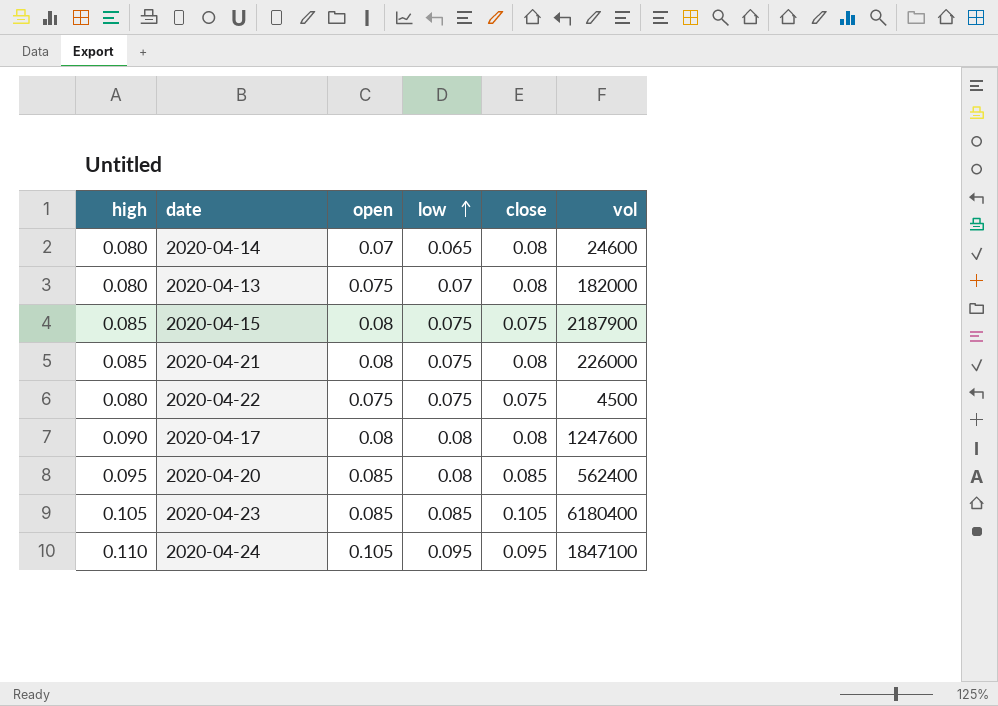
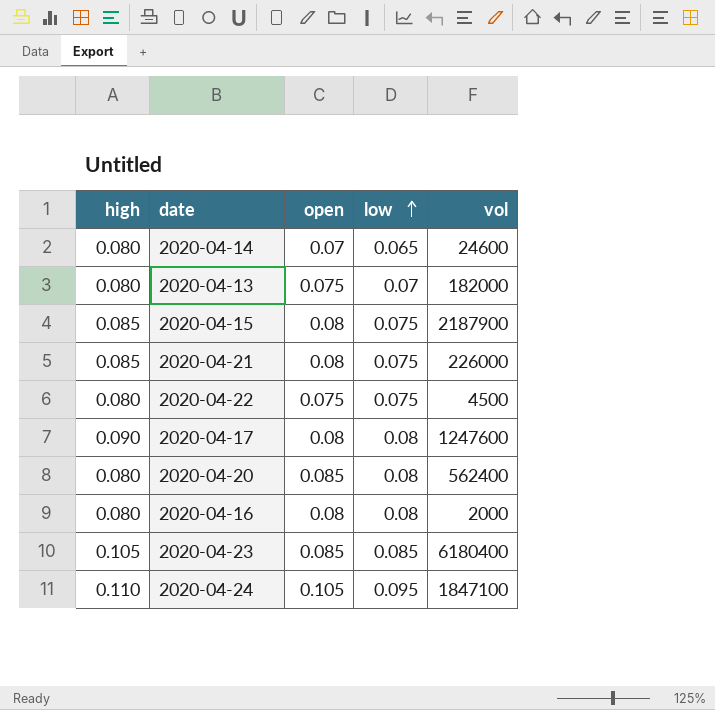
column close | position: 5 -> none
2020-04-20 | high: 0.095 -> 0.080
row 2020-04-16: none -> 0.080 | 0.08 | 0.08 | 2000

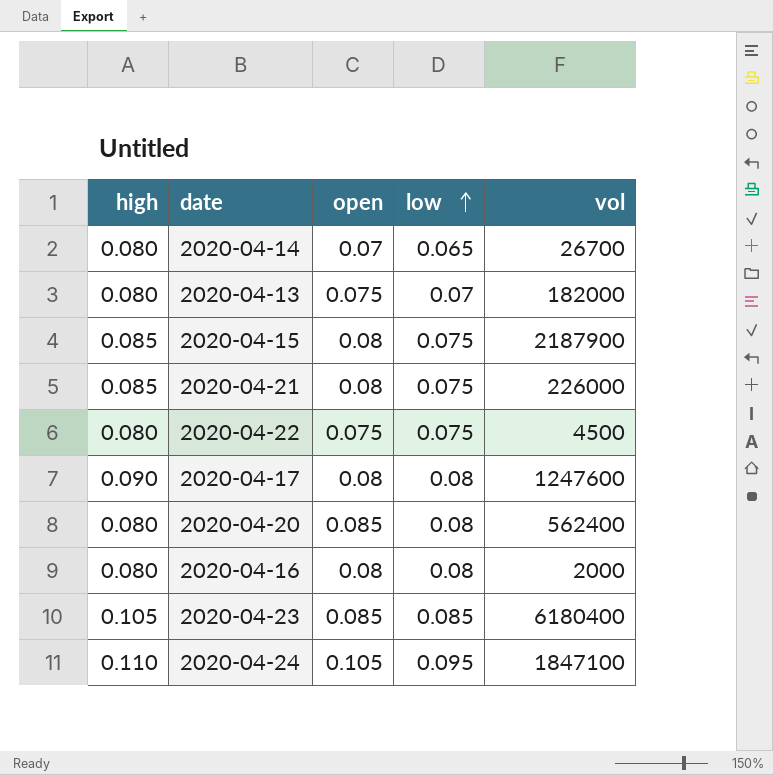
2020-04-14 | vol: 24600 -> 26700

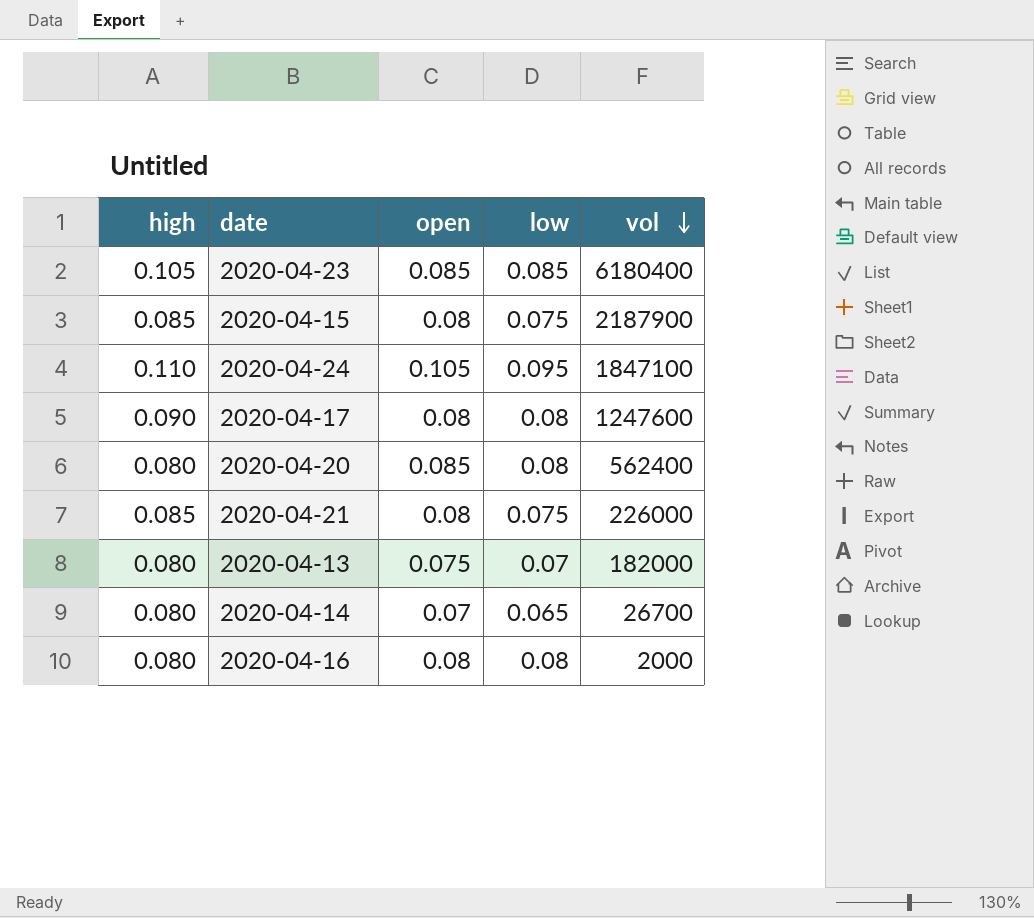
row order: low ascending -> vol descending
row 2020-04-22: 0.080 | 0.075 | 0.075 | 4500 -> none

